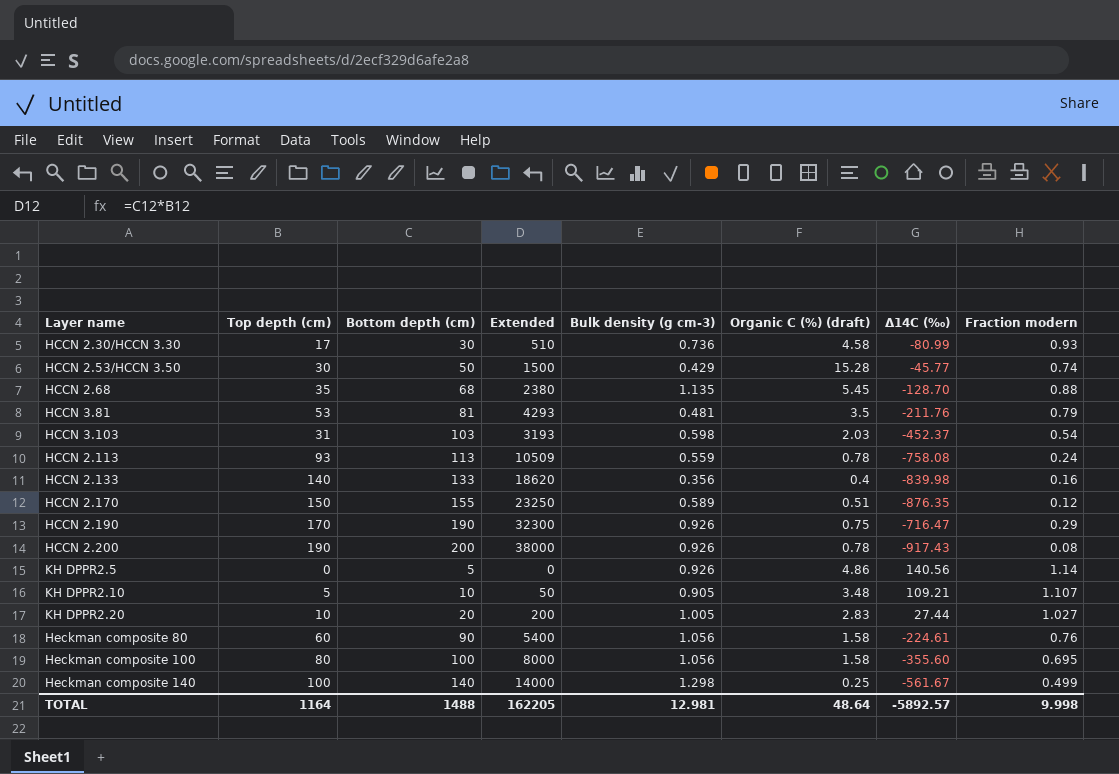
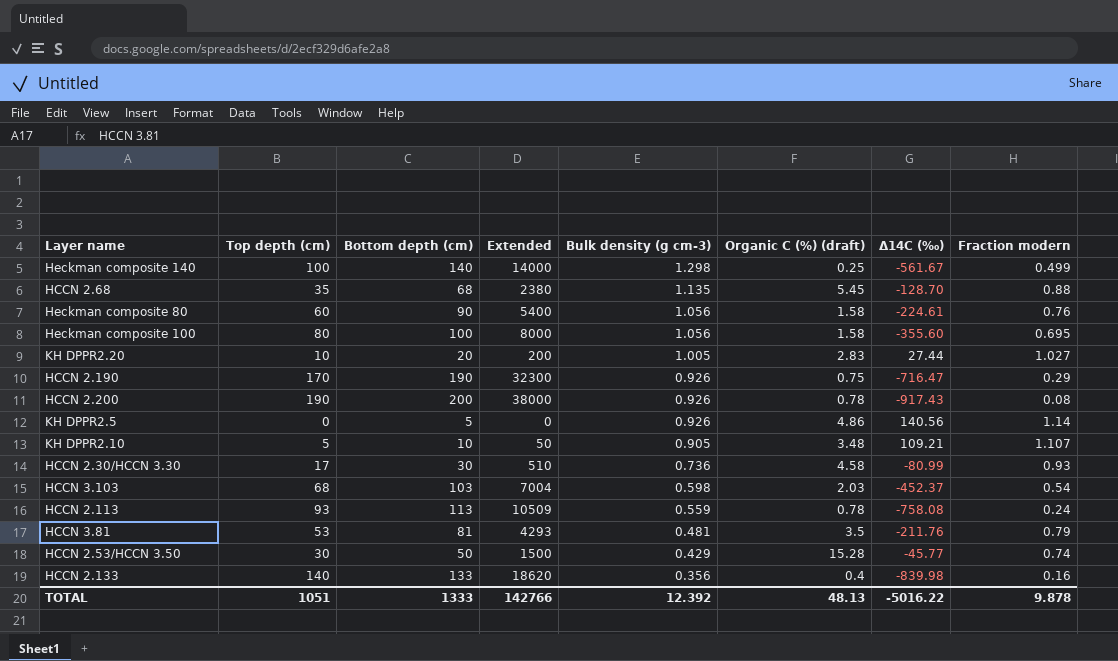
row order: none -> Bulk density (g cm-3) descending
row HCCN 2.170: 150 | 155 | 23250 | 0.589 | 0.51 | -876.35 | 0.12 -> none
HCCN 3.103 | Top depth (cm): 31 -> 68
HCCN 3.103 | Extended: 3193 -> 7004
TOTAL | Top depth (cm): 1164 -> 1051
TOTAL | Bottom depth (cm): 1488 -> 1333
TOTAL | Extended: 162205 -> 142766
TOTAL | Bulk density (g cm-3): 12.981 -> 12.392
TOTAL | Organic C (%) (draft): 48.64 -> 48.13
TOTAL | Δ14C (‰): -5892.57 -> -5016.22
TOTAL | Fraction modern: 9.998 -> 9.878

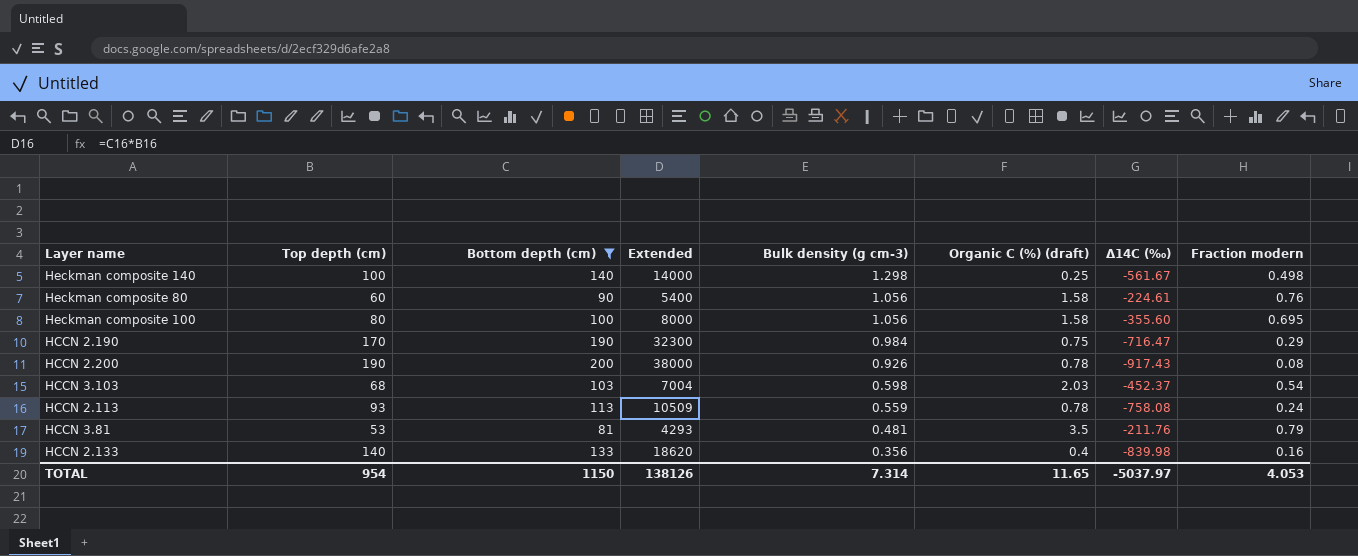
filter: none -> Bottom depth (cm) >= 81
Heckman composite 140 | Fraction modern: 0.499 -> 0.498
HCCN 2.190 | Bulk density (g cm-3): 0.926 -> 0.984
TOTAL | Top depth (cm): 1051 -> 954
TOTAL | Bottom depth (cm): 1333 -> 1150
TOTAL | Extended: 142766 -> 138126
TOTAL | Bulk density (g cm-3): 12.392 -> 7.314
TOTAL | Organic C (%) (draft): 48.13 -> 11.65
TOTAL | Δ14C (‰): -5016.22 -> -5037.97
TOTAL | Fraction modern: 9.878 -> 4.053

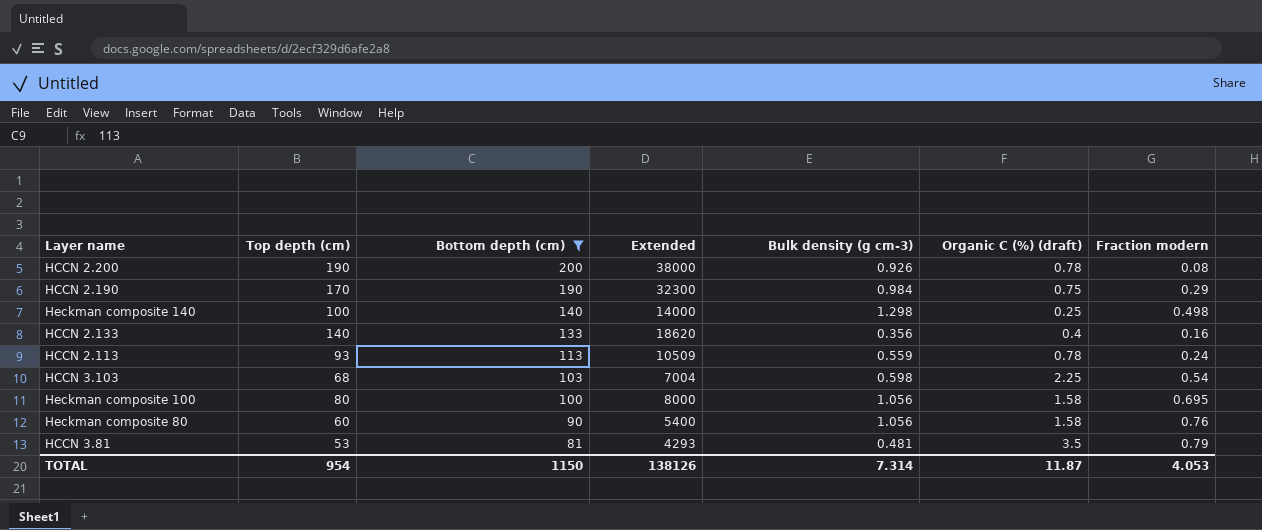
row order: Bulk density (g cm-3) descending -> Bottom depth (cm) descending
column Δ14C (‰) | position: 7 -> none
HCCN 3.103 | Organic C (%) (draft): 2.03 -> 2.25
TOTAL | Organic C (%) (draft): 11.65 -> 11.87

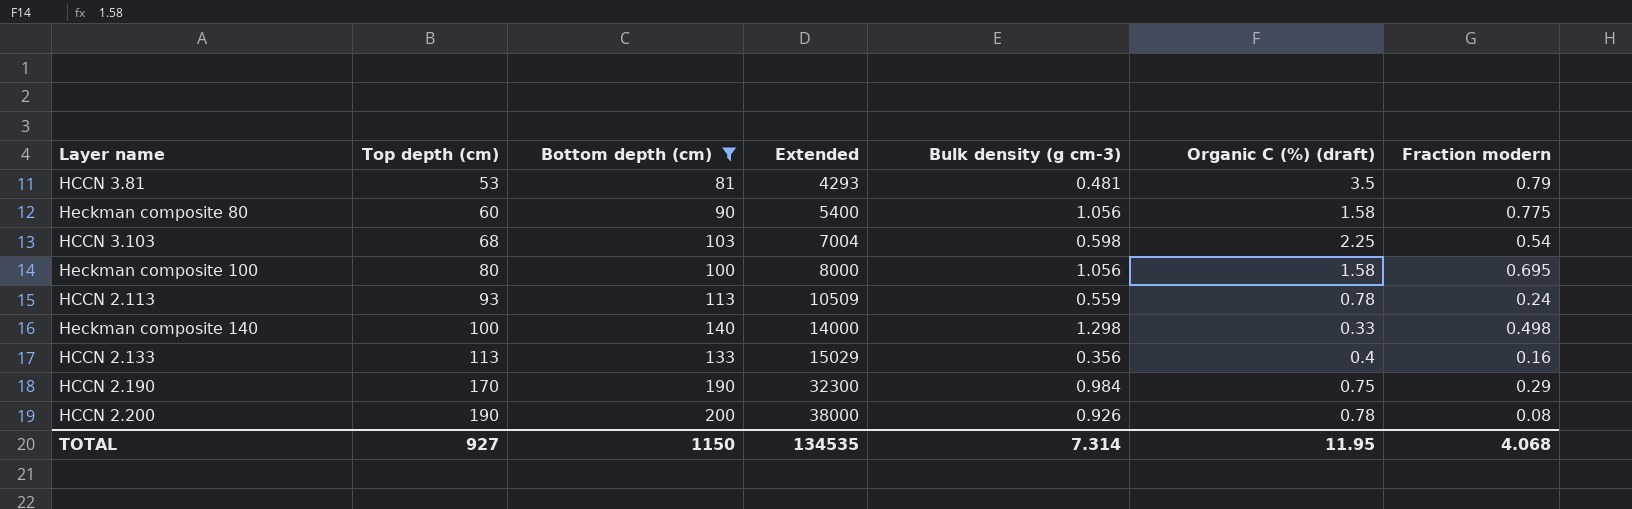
row order: Bottom depth (cm) descending -> Top depth (cm) ascending
Heckman composite 80 | Fraction modern: 0.76 -> 0.775
Heckman composite 140 | Organic C (%) (draft): 0.25 -> 0.33
HCCN 2.133 | Top depth (cm): 140 -> 113
HCCN 2.133 | Extended: 18620 -> 15029
TOTAL | Top depth (cm): 954 -> 927
TOTAL | Extended: 138126 -> 134535
TOTAL | Organic C (%) (draft): 11.87 -> 11.95
TOTAL | Fraction modern: 4.053 -> 4.068

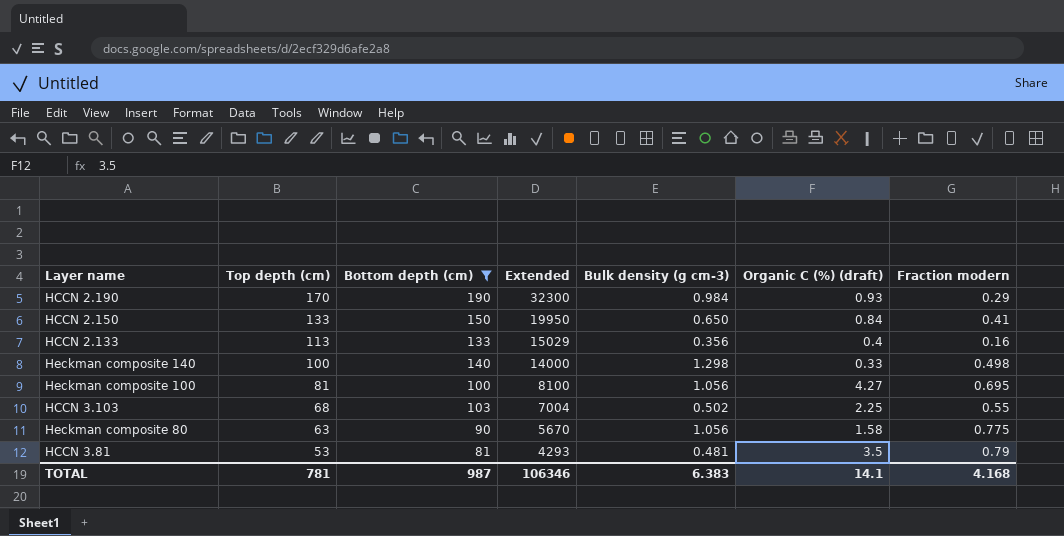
row order: Top depth (cm) ascending -> Top depth (cm) descending
row HCCN 2.113: 93 | 113 | 10509 | 0.559 | 0.78 | 0.24 -> none
row HCCN 2.200: 190 | 200 | 38000 | 0.926 | 0.78 | 0.08 -> none
HCCN 2.190 | Organic C (%) (draft): 0.75 -> 0.93
row HCCN 2.150: none -> 133 | 150 | 19950 | 0.650 | 0.84 | 0.41
Heckman composite 100 | Top depth (cm): 80 -> 81
Heckman composite 100 | Extended: 8000 -> 8100
Heckman composite 100 | Organic C (%) (draft): 1.58 -> 4.27
HCCN 3.103 | Bulk density (g cm-3): 0.598 -> 0.502
HCCN 3.103 | Fraction modern: 0.54 -> 0.55
Heckman composite 80 | Top depth (cm): 60 -> 63
Heckman composite 80 | Extended: 5400 -> 5670
TOTAL | Top depth (cm): 927 -> 781
TOTAL | Bottom depth (cm): 1150 -> 987
TOTAL | Extended: 134535 -> 106346
TOTAL | Bulk density (g cm-3): 7.314 -> 6.383
TOTAL | Organic C (%) (draft): 11.95 -> 14.1
TOTAL | Fraction modern: 4.068 -> 4.168

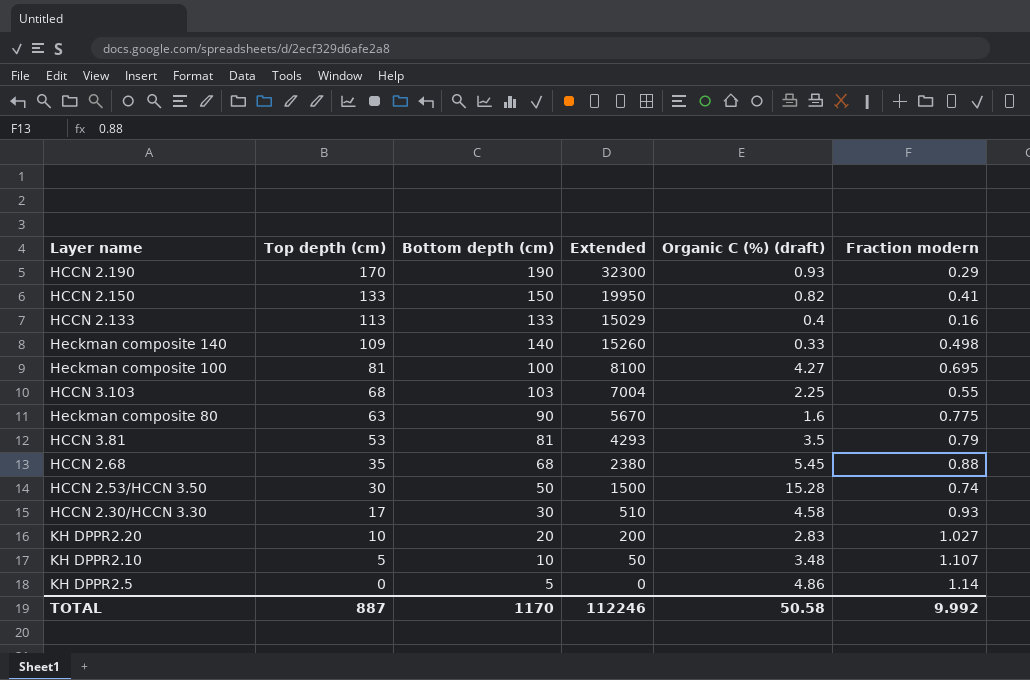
filter: Bottom depth (cm) >= 81 -> none
column Bulk density (g cm-3) | position: 5 -> none
HCCN 2.150 | Organic C (%) (draft): 0.84 -> 0.82
Heckman composite 140 | Top depth (cm): 100 -> 109
Heckman composite 140 | Extended: 14000 -> 15260
Heckman composite 80 | Organic C (%) (draft): 1.58 -> 1.6
TOTAL | Top depth (cm): 781 -> 887
TOTAL | Bottom depth (cm): 987 -> 1170
TOTAL | Extended: 106346 -> 112246
TOTAL | Organic C (%) (draft): 14.1 -> 50.58
TOTAL | Fraction modern: 4.168 -> 9.992

